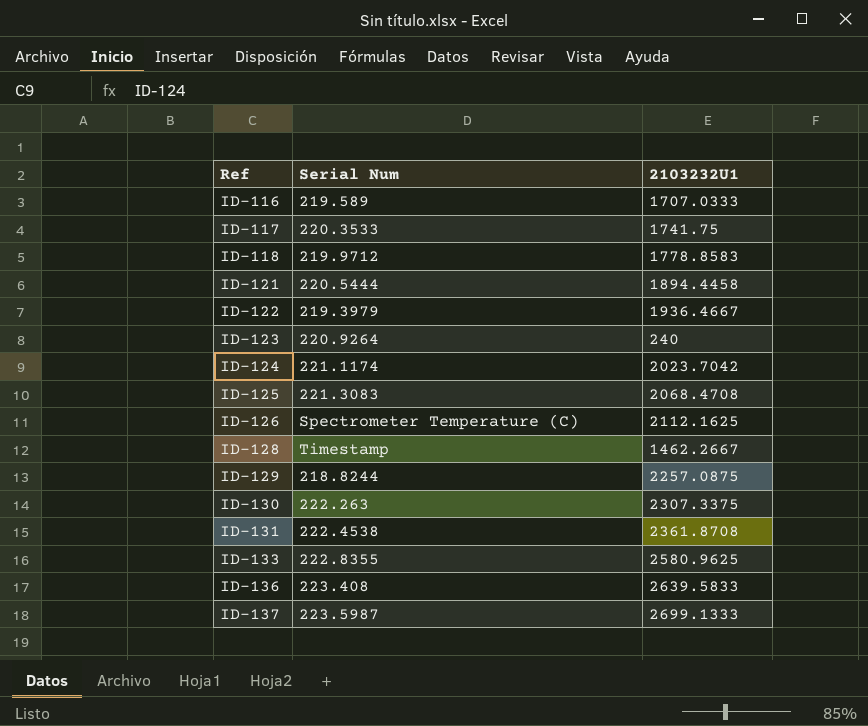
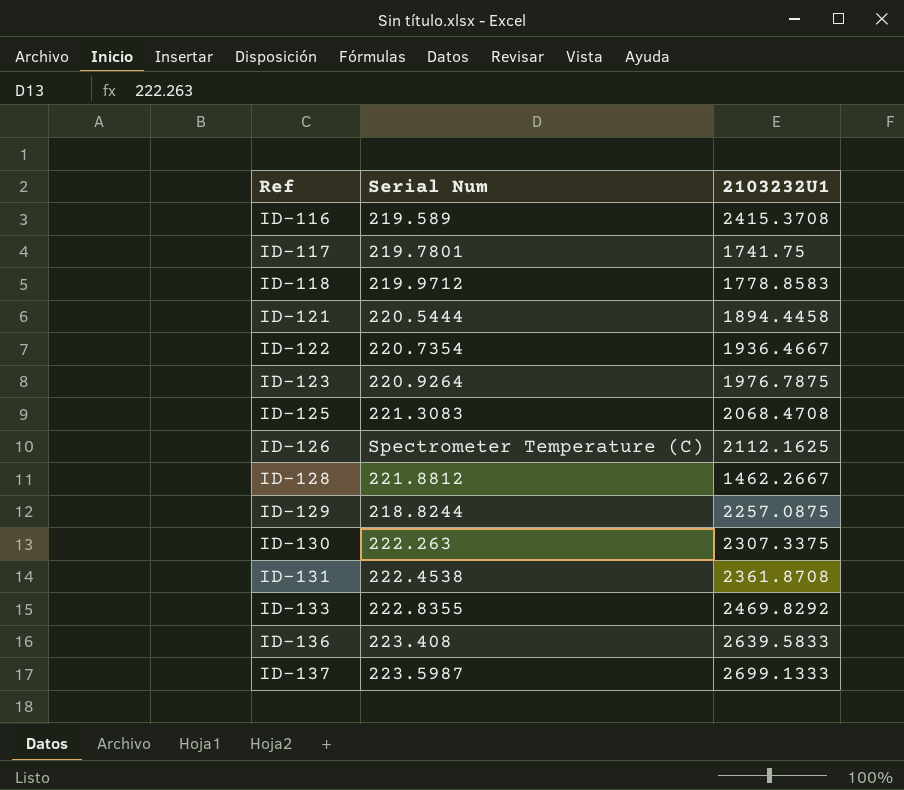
row ID-124: 221.1174 | 2023.7042 -> none
ID-116 | 2103232U1: 1707.0333 -> 2415.3708
ID-117 | Serial Num: 220.3533 -> 219.7801
ID-122 | Serial Num: 219.3979 -> 220.7354
ID-123 | 2103232U1: 240 -> 1976.7875
ID-128 | Serial Num: Timestamp -> 221.8812
ID-133 | 2103232U1: 2580.9625 -> 2469.8292

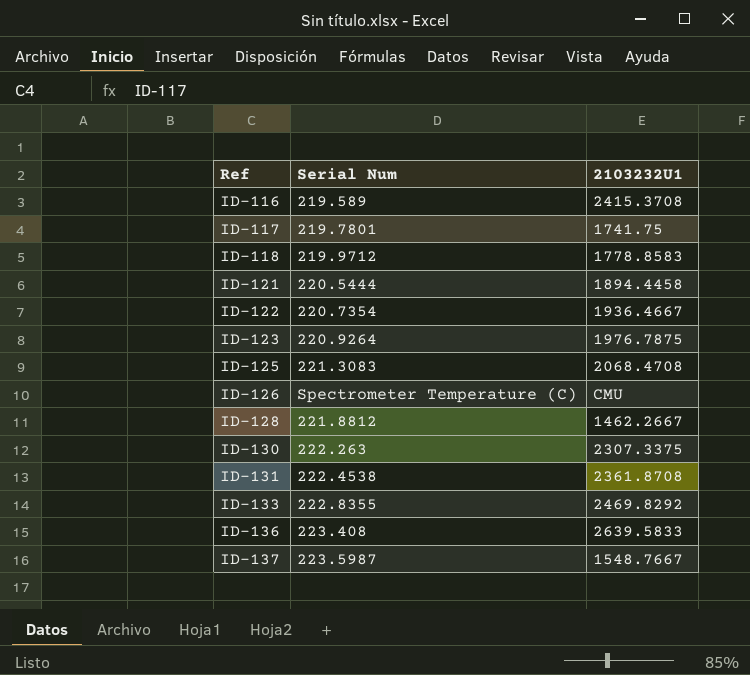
row ID-129: 218.8244 | 2257.0875 -> none
ID-126 | 2103232U1: 2112.1625 -> CMU
ID-137 | 2103232U1: 2699.1333 -> 1548.7667

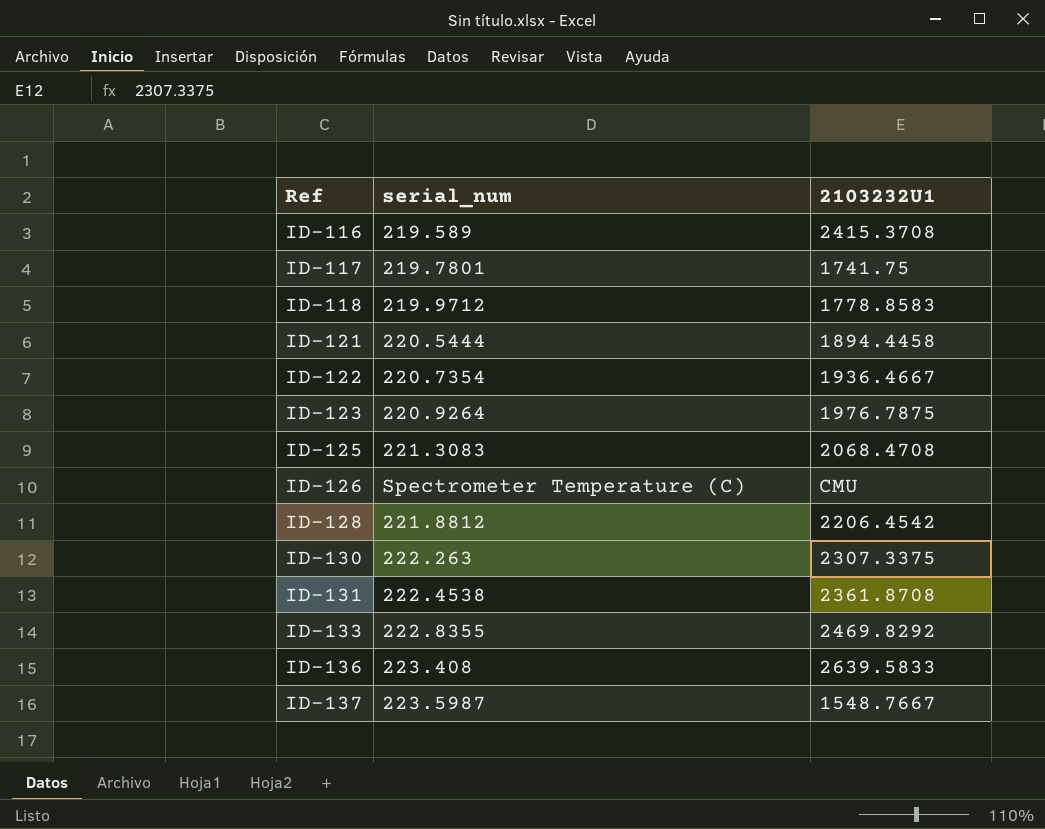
column name: Serial Num -> serial_num
ID-128 | 2103232U1: 1462.2667 -> 2206.4542

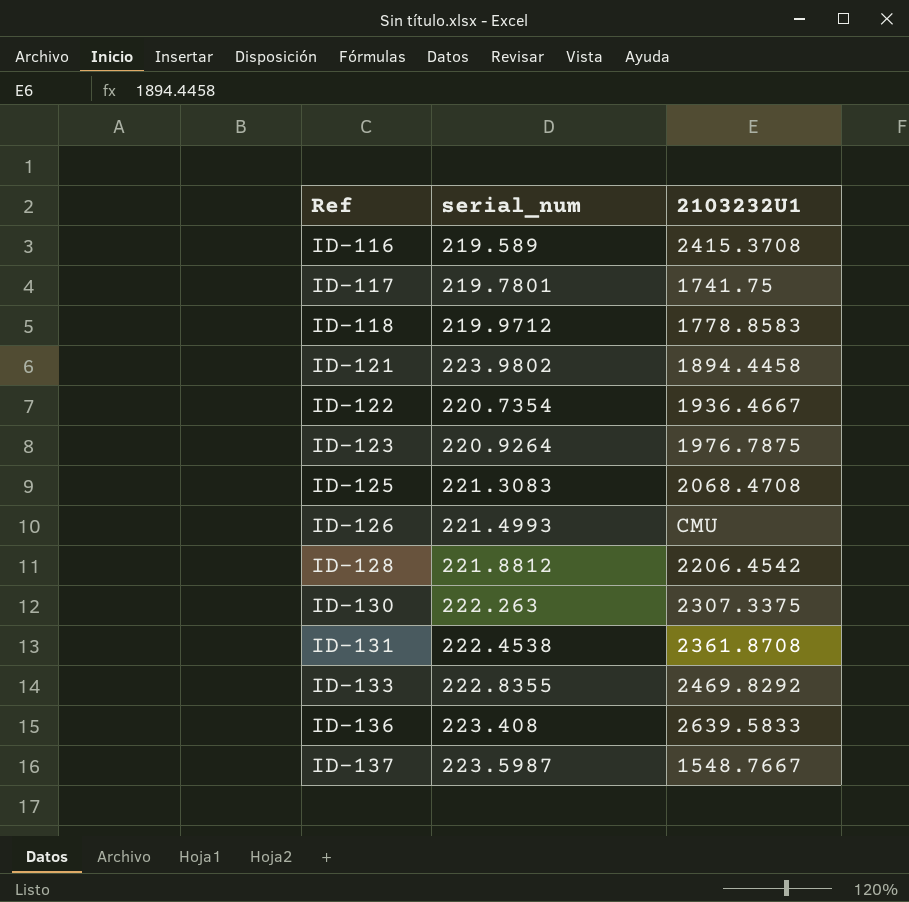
ID-121 | serial_num: 220.5444 -> 223.9802
ID-126 | serial_num: Spectrometer Temperature (C) -> 221.4993

